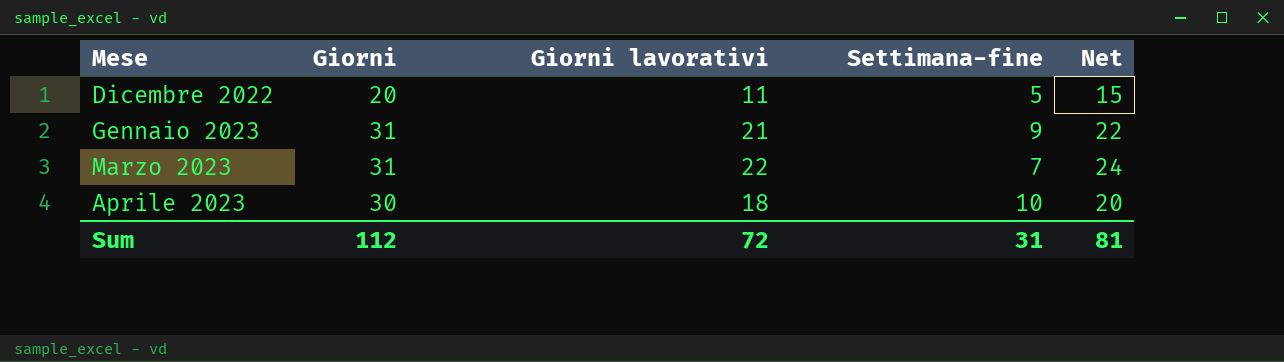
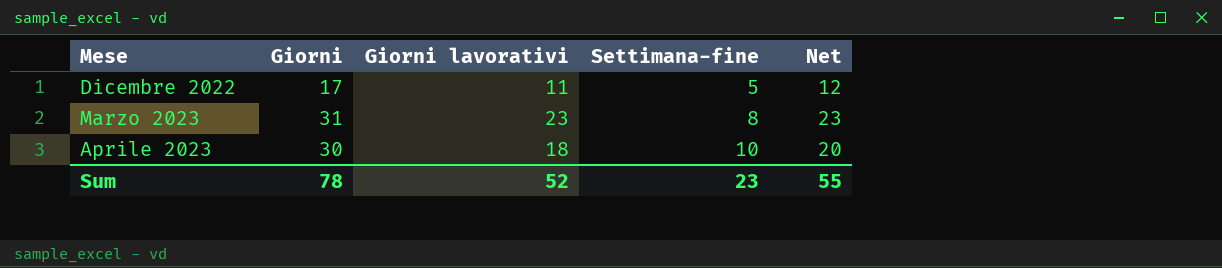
row Gennaio 2023: 31 | 21 | 9 | 22 -> none
Dicembre 2022 | Giorni: 20 -> 17
Dicembre 2022 | Net: 15 -> 12
Marzo 2023 | Giorni lavorativi: 22 -> 23
Marzo 2023 | Settimana-fine: 7 -> 8
Marzo 2023 | Net: 24 -> 23
Sum | Giorni: 112 -> 78
Sum | Giorni lavorativi: 72 -> 52
Sum | Settimana-fine: 31 -> 23
Sum | Net: 81 -> 55

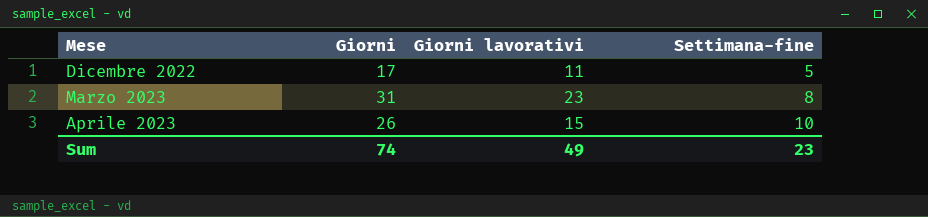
column Net | formula: [Giorni] - [Settimana-fine] -> none
Aprile 2023 | Giorni: 30 -> 26
Aprile 2023 | Giorni lavorativi: 18 -> 15
Sum | Giorni: 78 -> 74
Sum | Giorni lavorativi: 52 -> 49

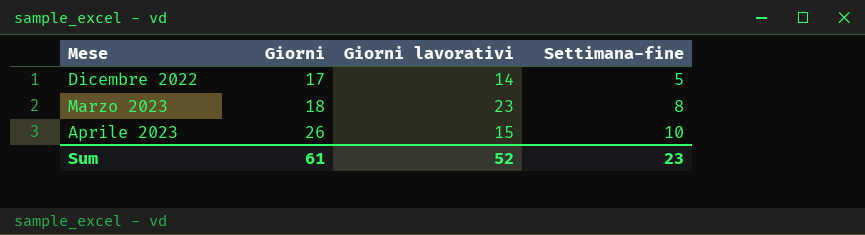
Dicembre 2022 | Giorni lavorativi: 11 -> 14
Marzo 2023 | Giorni: 31 -> 18
Sum | Giorni: 74 -> 61
Sum | Giorni lavorativi: 49 -> 52

